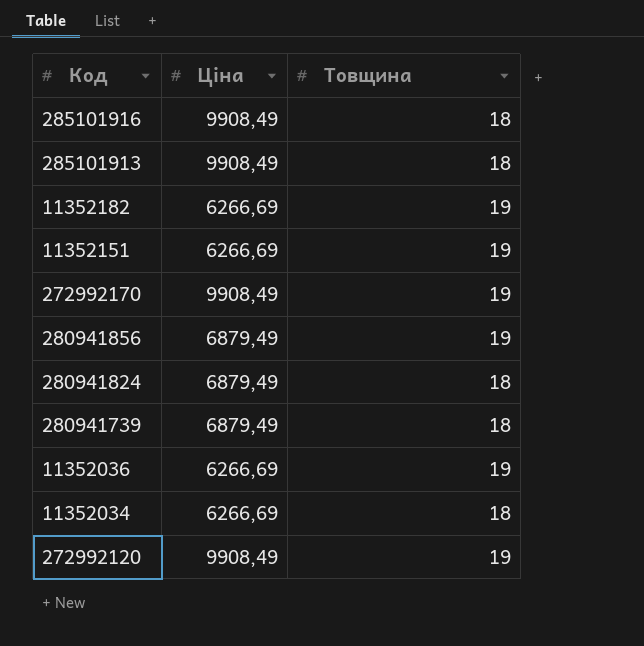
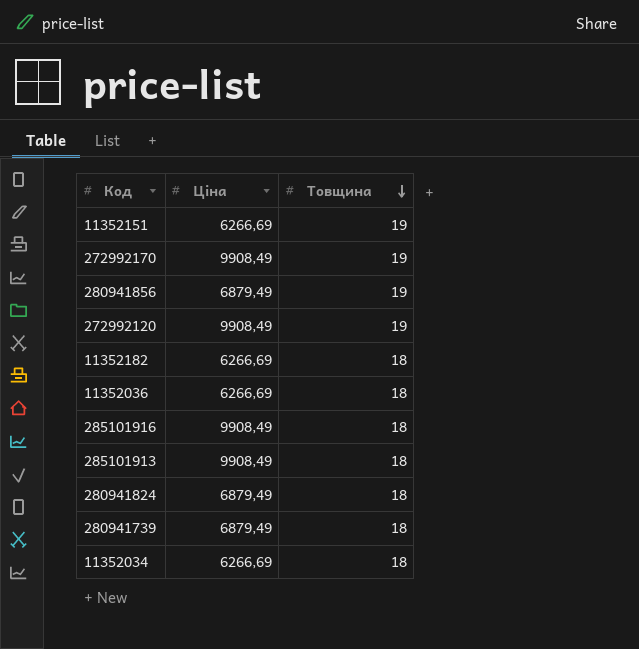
row order: none -> Товщина descending
11352182 | Товщина: 19 -> 18
11352036 | Товщина: 19 -> 18

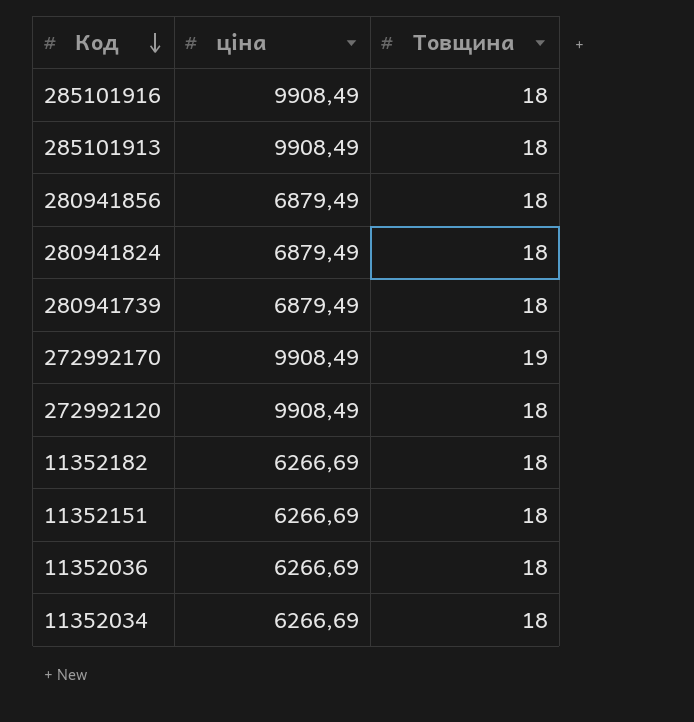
row order: Товщина descending -> Код descending
column name: Ціна -> ціна
280941856 | Товщина: 19 -> 18
272992120 | Товщина: 19 -> 18
11352151 | Товщина: 19 -> 18

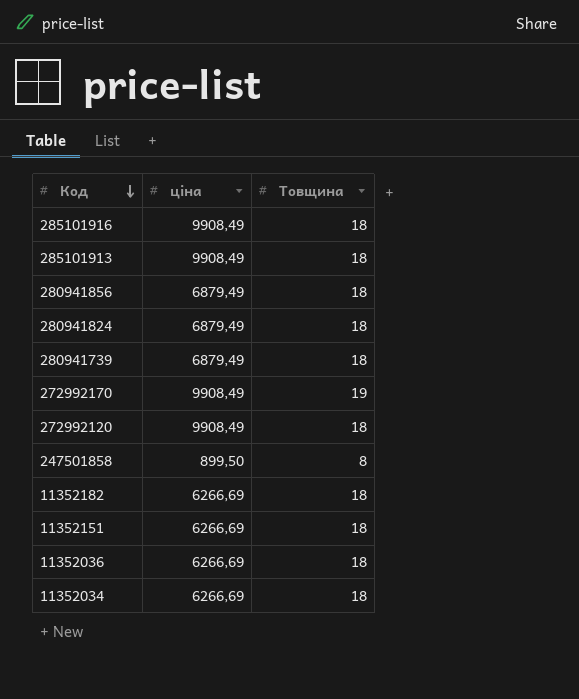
row 247501858: none -> 899,50 | 8

